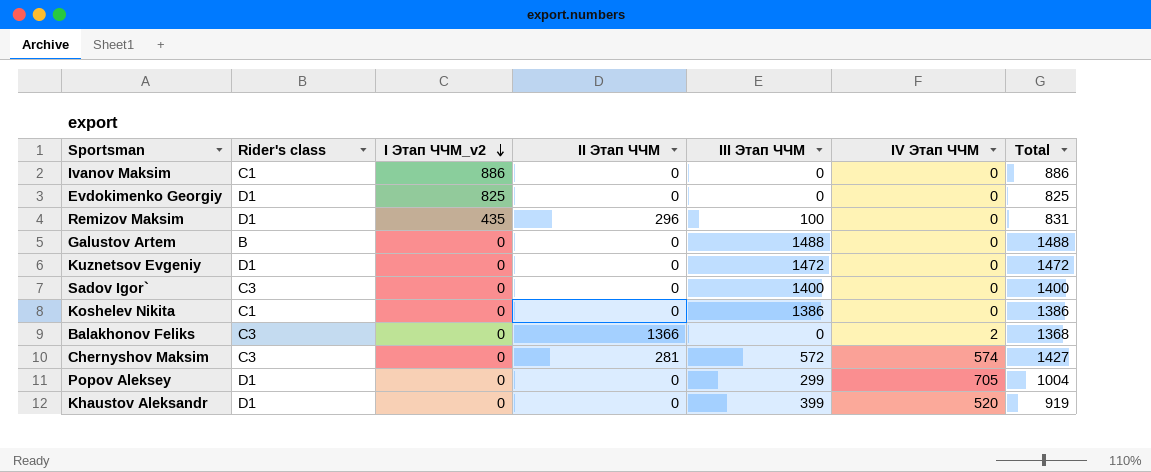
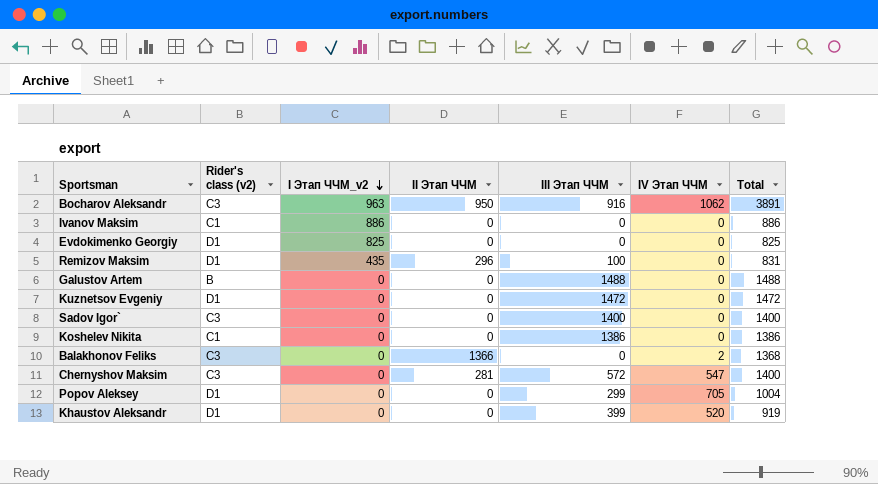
column name: Rider's class -> Rider's class (v2)
row Bocharov Aleksandr: none -> C3 | 963 | 950 | 916 | 1062 | 3891
Chernyshov Maksim | IV Этап ЧЧМ: 574 -> 547
Chernyshov Maksim | Total: 1427 -> 1400

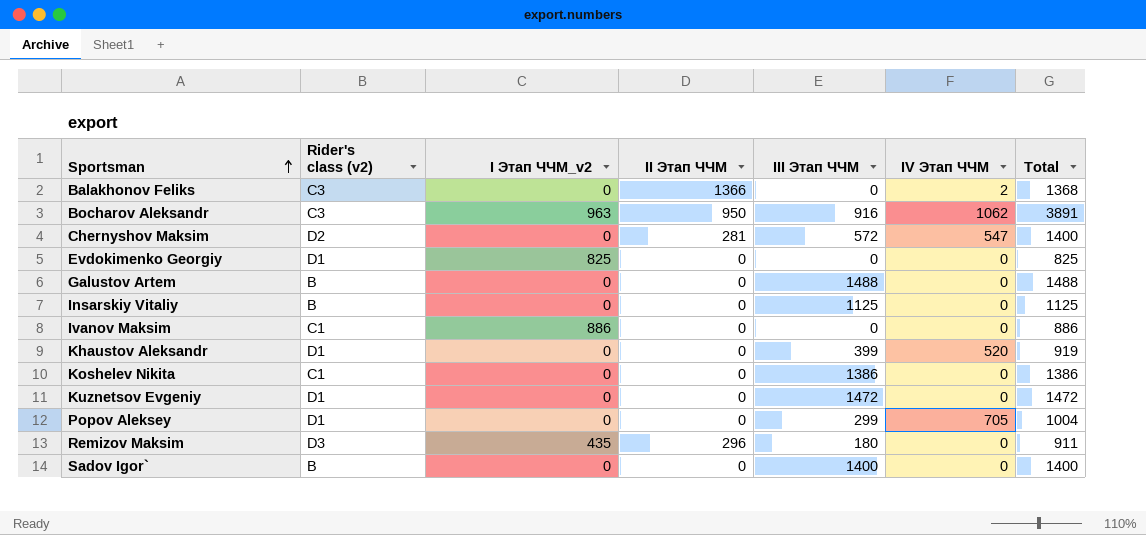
row order: I Этап ЧЧМ_v2 descending -> Sportsman ascending
Chernyshov Maksim | Rider's class (v2): C3 -> D2
row Insarskiy Vitaliy: none -> B | 0 | 0 | 1125 | 0 | 1125
Remizov Maksim | Rider's class (v2): D1 -> D3
Remizov Maksim | III Этап ЧЧМ: 100 -> 180
Remizov Maksim | Total: 831 -> 911
Sadov Igor` | Rider's class (v2): C3 -> B

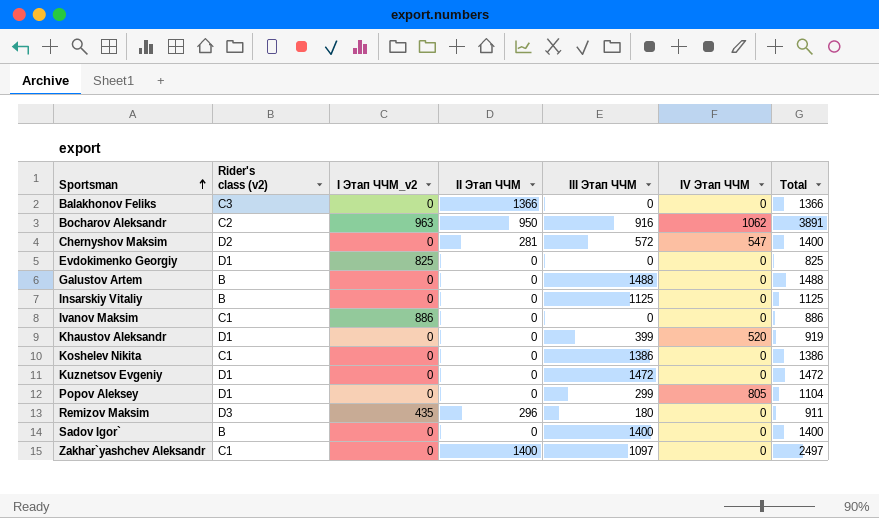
Balakhonov Feliks | IV Этап ЧЧМ: 2 -> 0
Balakhonov Feliks | Total: 1368 -> 1366
Bocharov Aleksandr | Rider's class (v2): C3 -> C2
Popov Aleksey | IV Этап ЧЧМ: 705 -> 805
Popov Aleksey | Total: 1004 -> 1104
row Zakhar`yashchev Aleksandr: none -> C1 | 0 | 1400 | 1097 | 0 | 2497

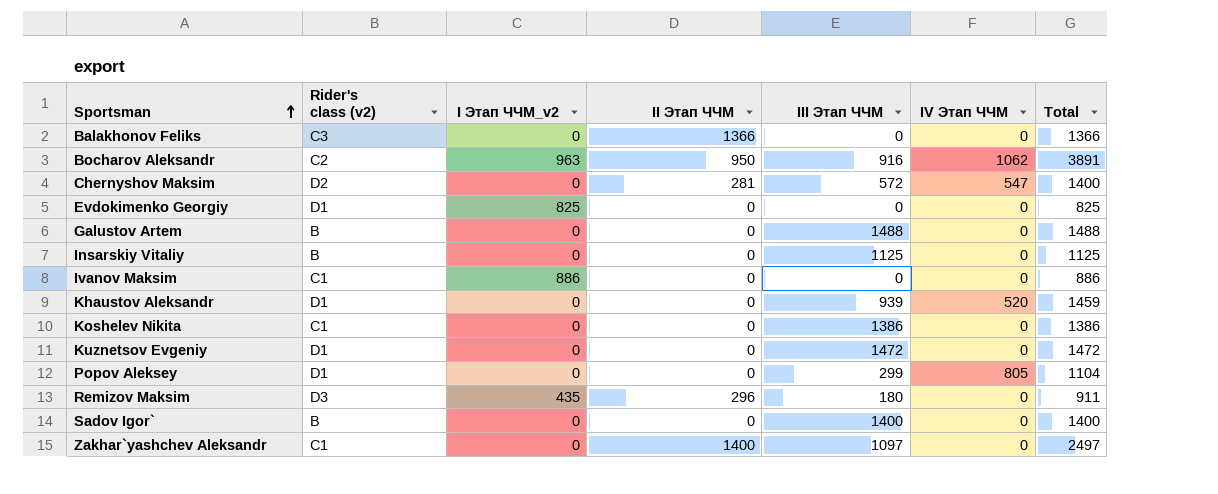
Khaustov Aleksandr | III Этап ЧЧМ: 399 -> 939
Khaustov Aleksandr | Total: 919 -> 1459

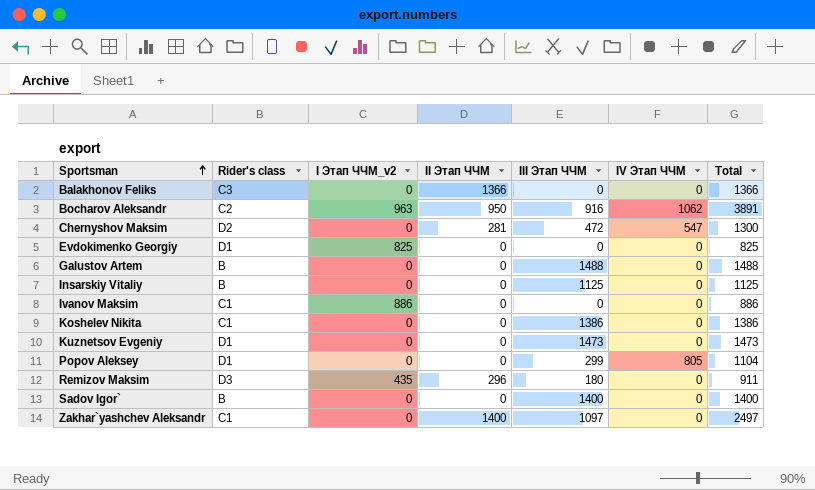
column name: Rider's class (v2) -> Rider's class
row Khaustov Aleksandr: D1 | 0 | 0 | 939 | 520 | 1459 -> none
Chernyshov Maksim | III Этап ЧЧМ: 572 -> 472
Chernyshov Maksim | Total: 1400 -> 1300
Kuznetsov Evgeniy | III Этап ЧЧМ: 1472 -> 1473
Kuznetsov Evgeniy | Total: 1472 -> 1473

